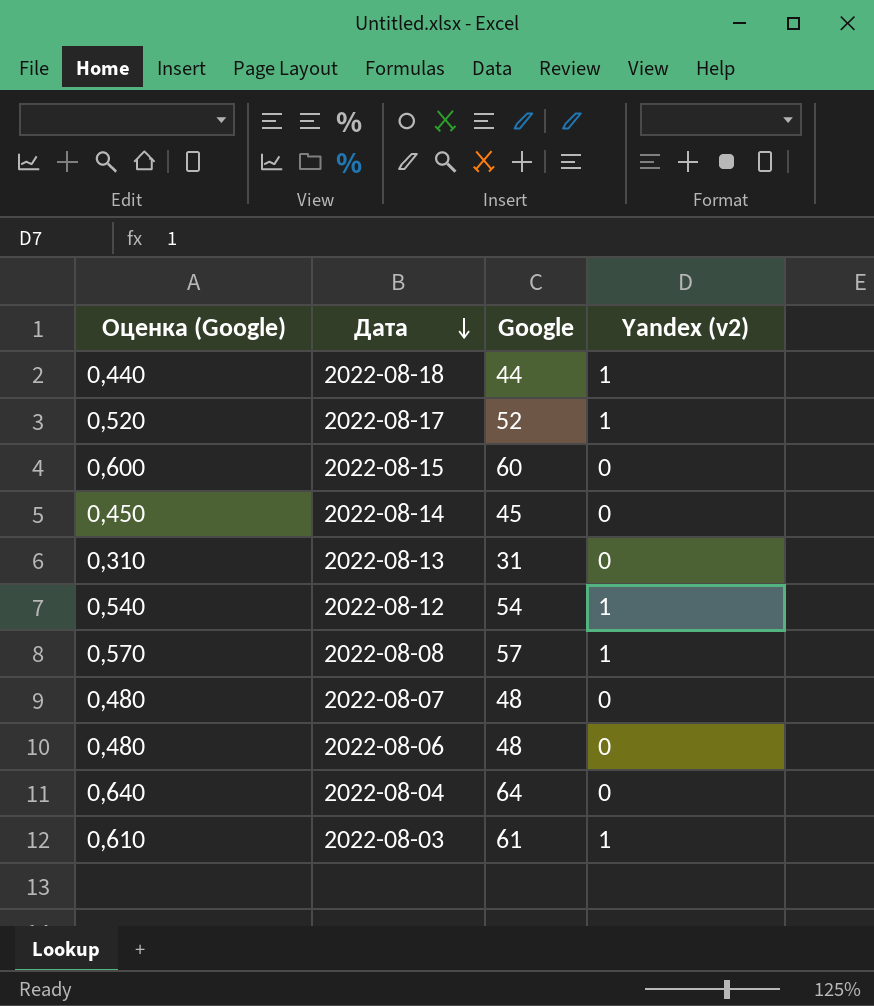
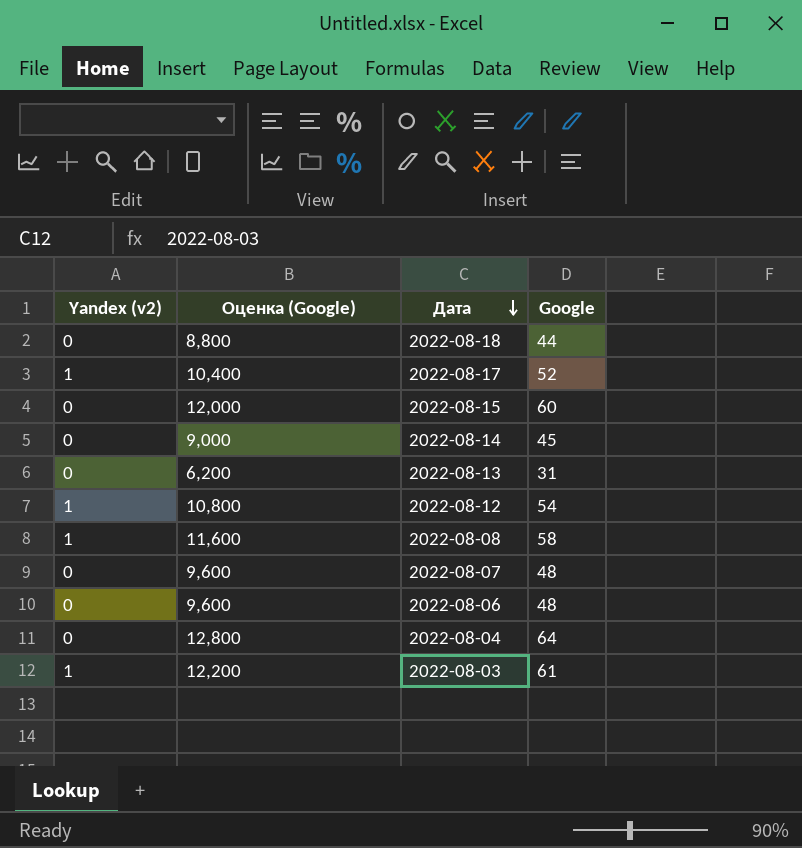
column Yandex (v2) | position: 4 -> 1
column Оценка (Google) | formula: [Google] * 0,01 -> [Google] * 0,2
2022-08-18 | Yandex (v2): 1 -> 0
2022-08-08 | Google: 57 -> 58

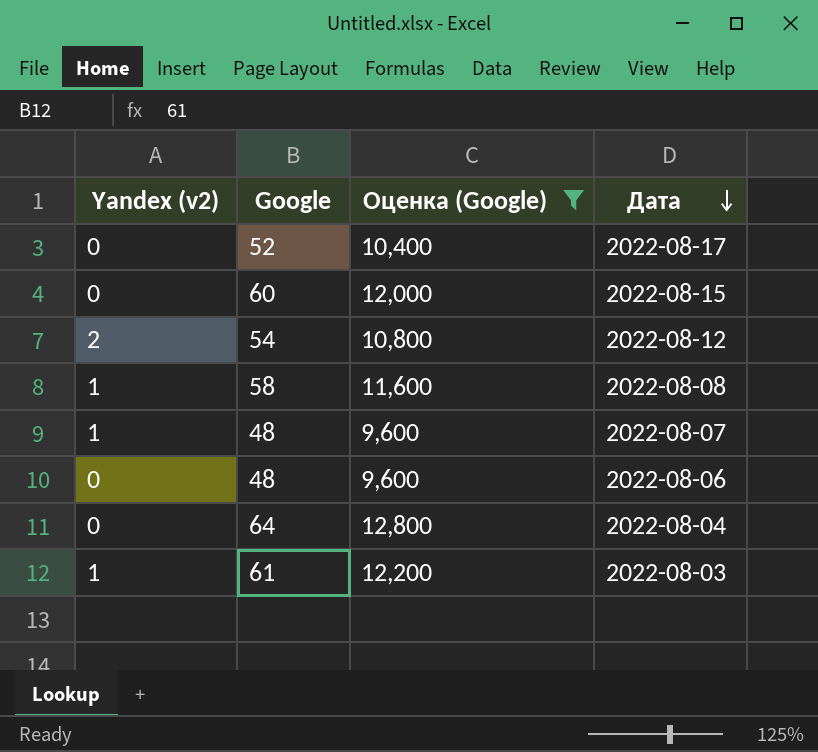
filter: none -> Оценка (Google) >= 9,600
column Google | position: 4 -> 2
2022-08-17 | Yandex (v2): 1 -> 0
2022-08-12 | Yandex (v2): 1 -> 2
2022-08-07 | Yandex (v2): 0 -> 1

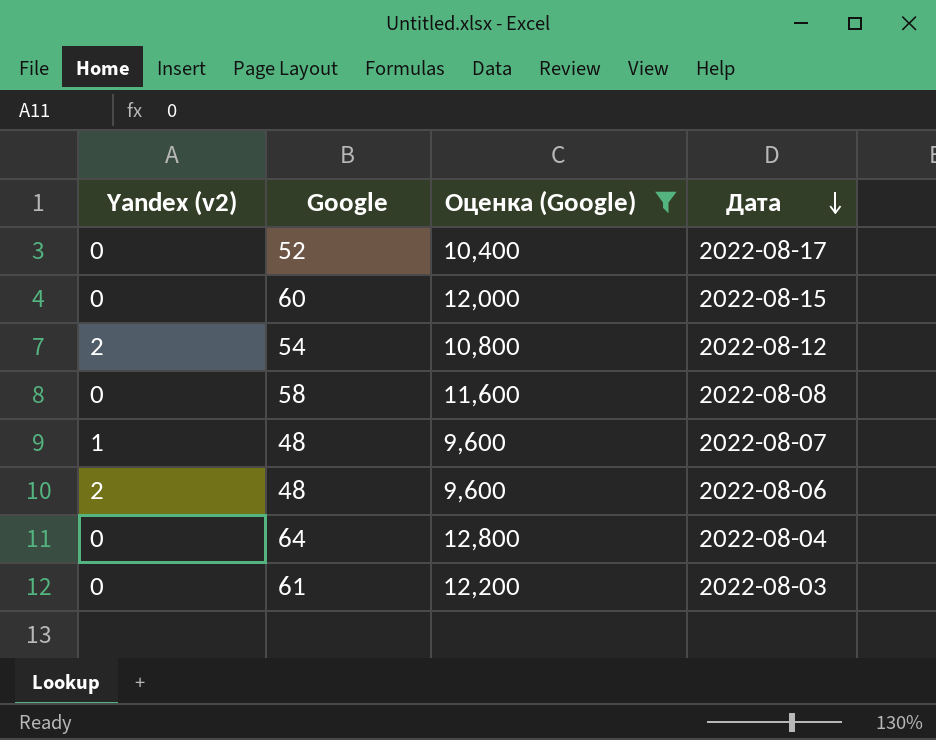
2022-08-08 | Yandex (v2): 1 -> 0
2022-08-06 | Yandex (v2): 0 -> 2
2022-08-03 | Yandex (v2): 1 -> 0

